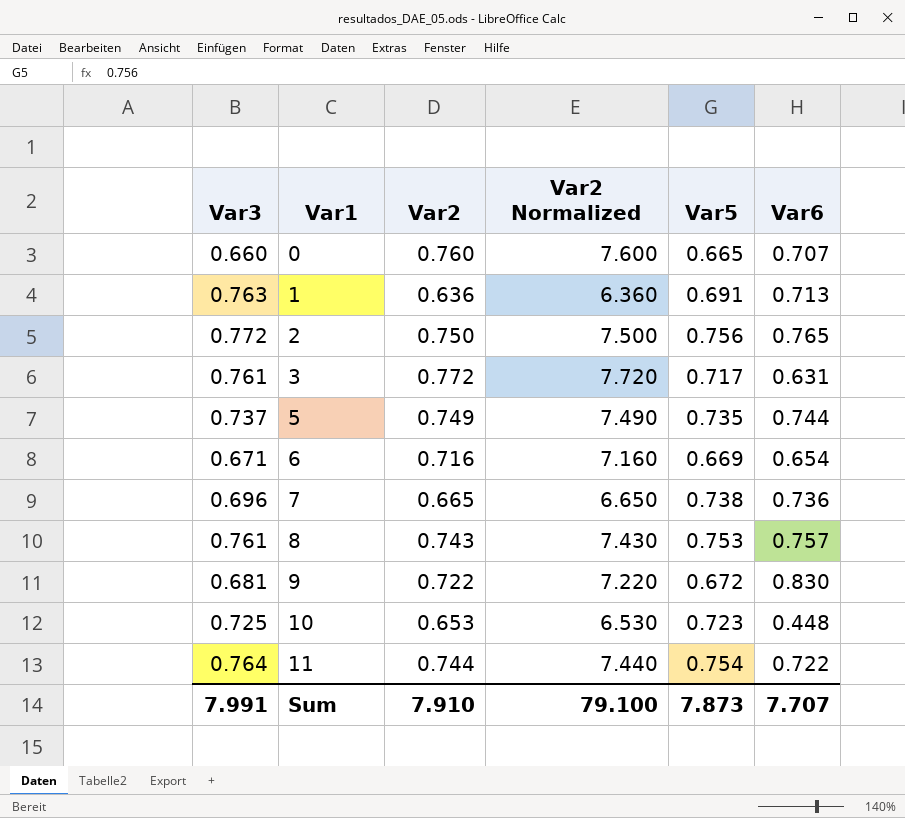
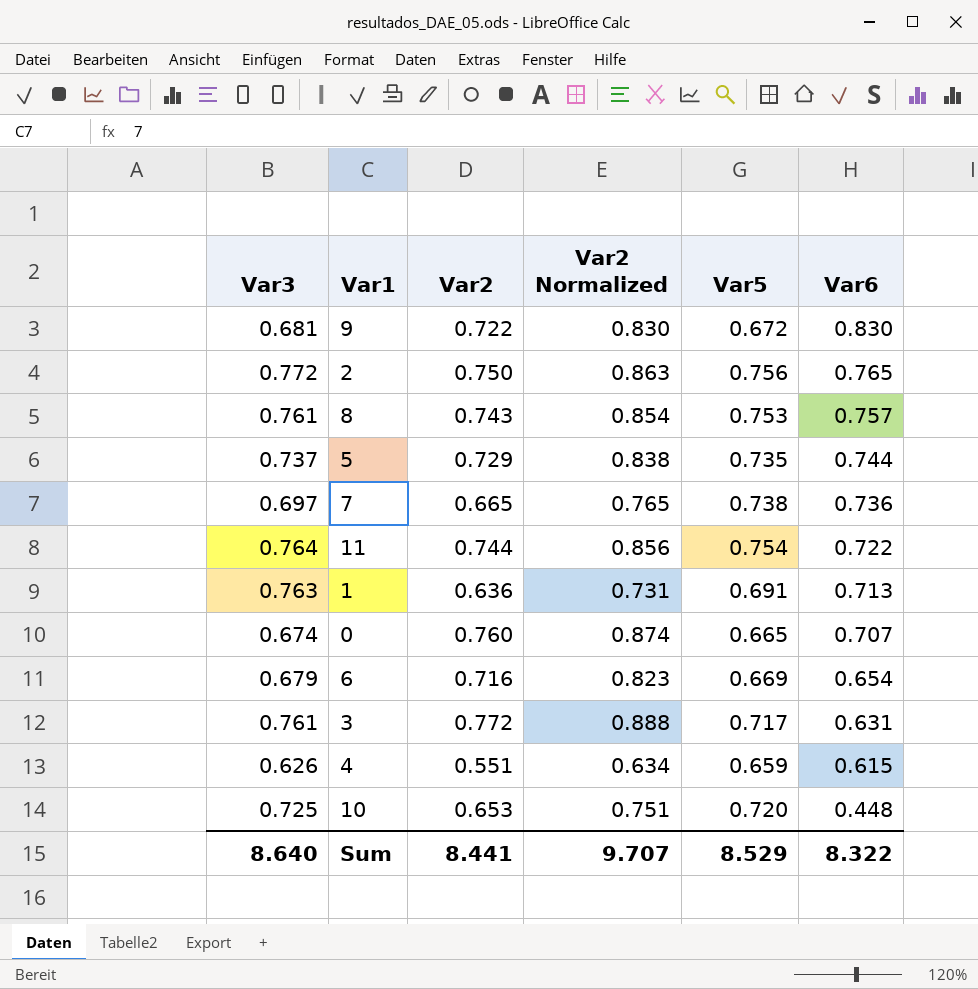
row order: Var1 ascending -> Var6 descending
column Var2 Normalized | formula: [Var2] * 10 -> [Var2] * 1.15
5 | Var2: 0.749 -> 0.729
7 | Var3: 0.696 -> 0.697
0 | Var3: 0.660 -> 0.674
6 | Var3: 0.671 -> 0.679
row 4: none -> 0.626 | 0.551 | 0.634 | 0.659 | 0.615
10 | Var5: 0.723 -> 0.720
Sum | Var3: 7.991 -> 8.640
Sum | Var2: 7.910 -> 8.441
Sum | Var2 Normalized: 79.100 -> 9.707
Sum | Var5: 7.873 -> 8.529
Sum | Var6: 7.707 -> 8.322

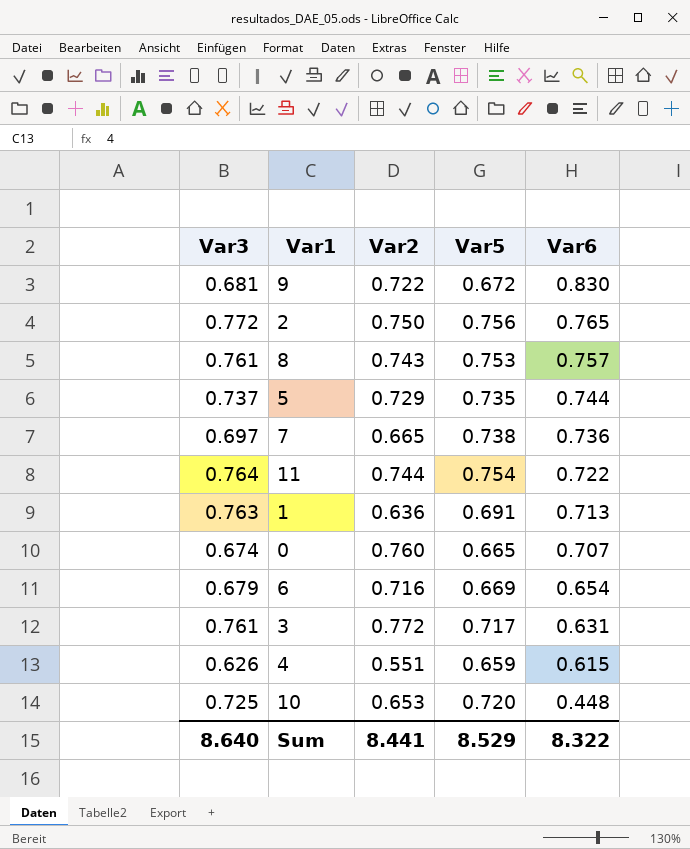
column Var2 Normalized | formula: [Var2] * 1.15 -> none

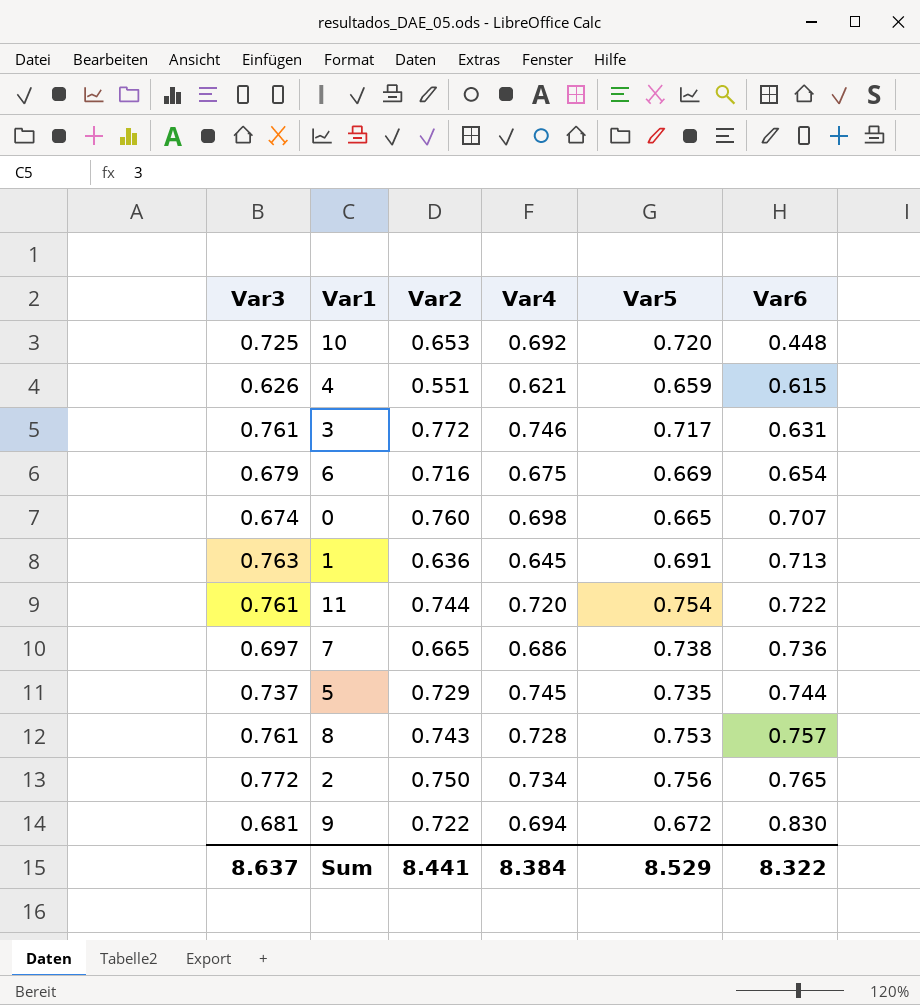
row order: Var6 descending -> Var6 ascending
column Var4 | position: none -> 4
11 | Var3: 0.764 -> 0.761
Sum | Var3: 8.640 -> 8.637

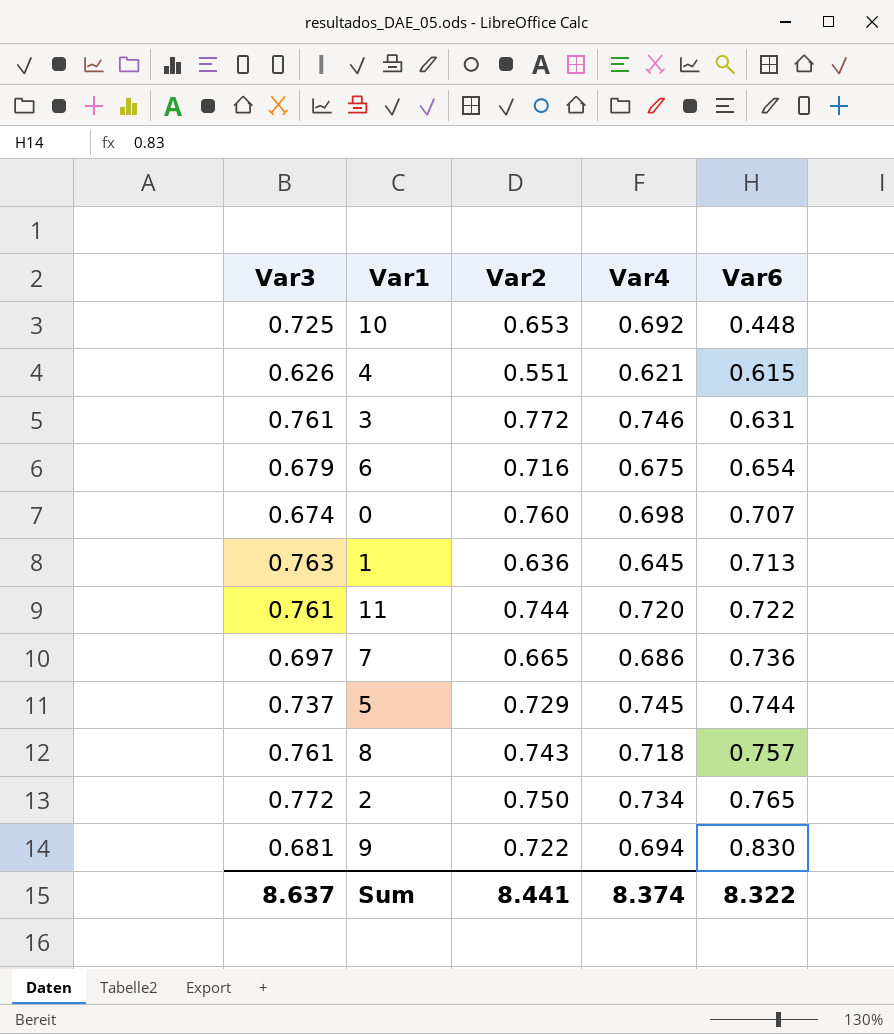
column Var5 | position: 5 -> none
8 | Var4: 0.728 -> 0.718
Sum | Var4: 8.384 -> 8.374

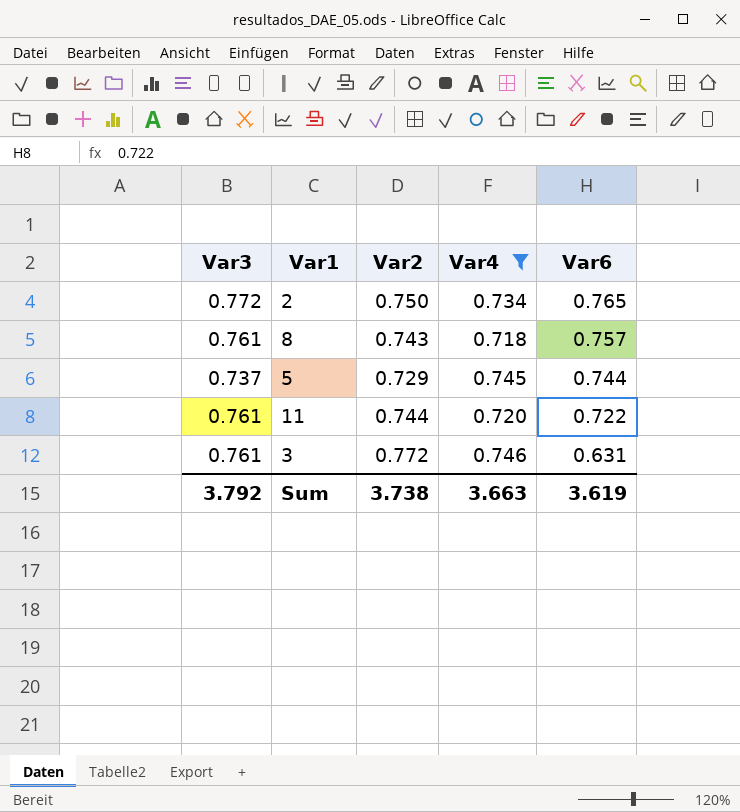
filter: none -> Var4 >= 0.718
row order: Var6 ascending -> Var6 descending
Sum | Var3: 8.637 -> 3.792
Sum | Var2: 8.441 -> 3.738
Sum | Var4: 8.374 -> 3.663
Sum | Var6: 8.322 -> 3.619

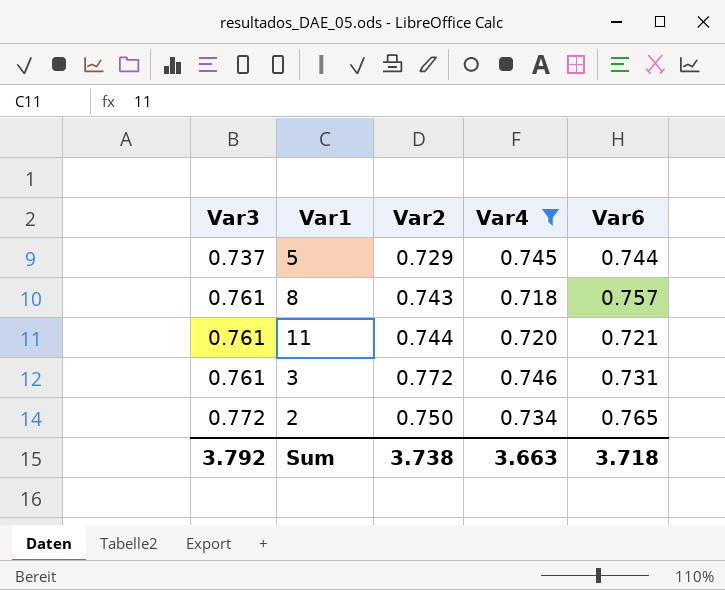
row order: Var6 descending -> Var3 ascending
11 | Var6: 0.722 -> 0.721
3 | Var6: 0.631 -> 0.731
Sum | Var6: 3.619 -> 3.718

